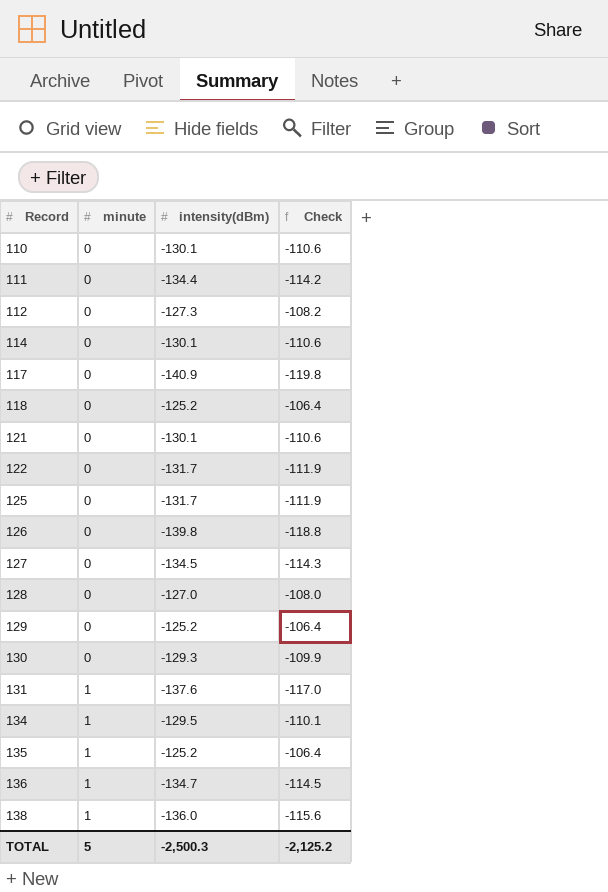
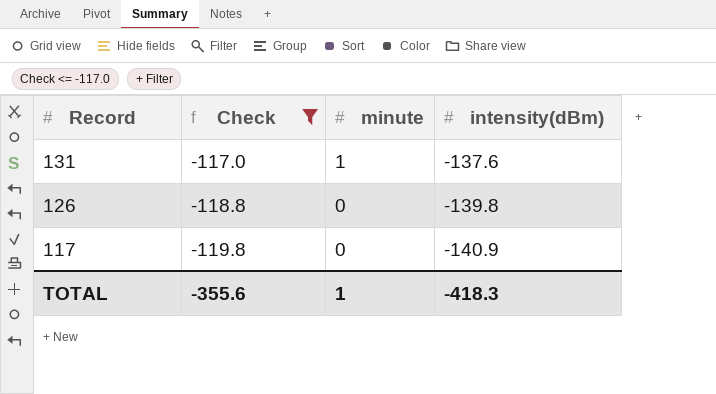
filter: none -> Check <= -117.0
row order: Record ascending -> Record descending
column Check | position: 4 -> 2
TOTAL | Check: -2,125.2 -> -355.6
TOTAL | minute: 5 -> 1
TOTAL | intensity(dBm): -2,500.3 -> -418.3

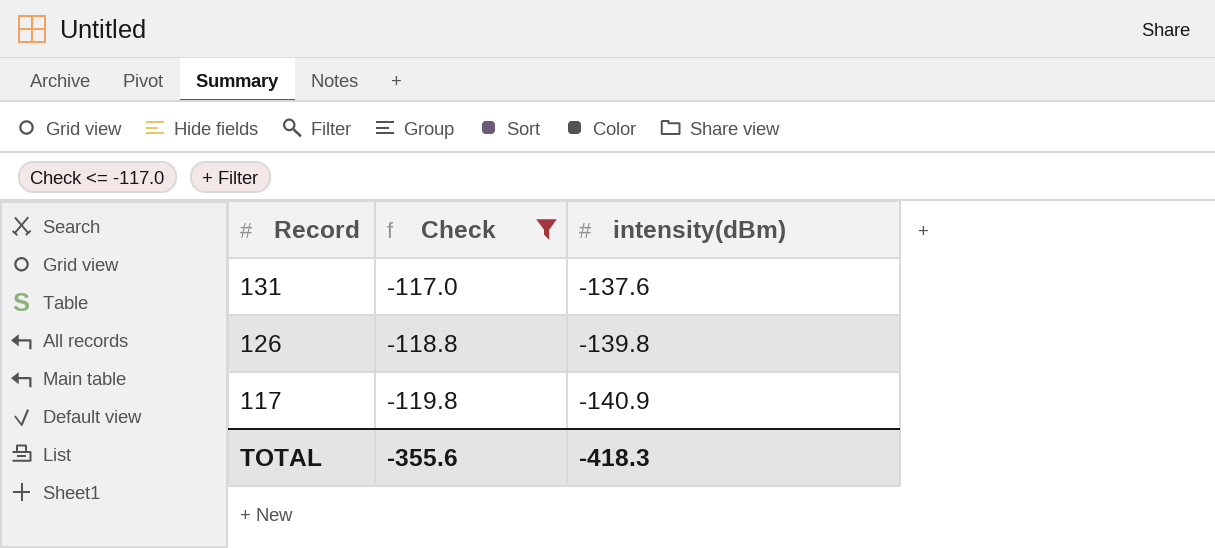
column minute | position: 3 -> none

